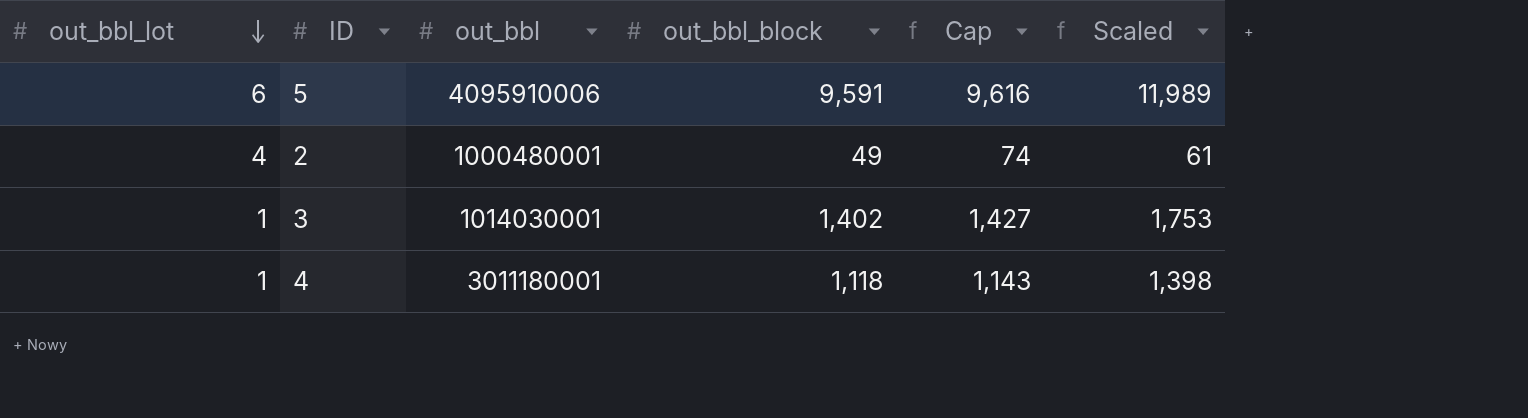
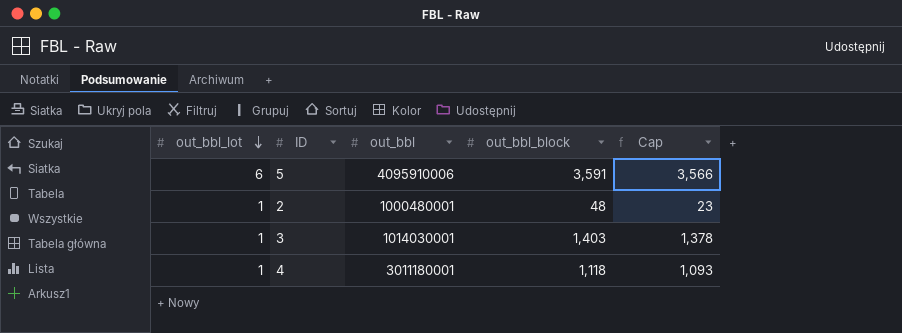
column Scaled | formula: [out_bbl_block] * 1.25 -> none
column Cap | formula: [out_bbl_block] + 25 -> [out_bbl_block] - 25
5 | out_bbl_block: 9,591 -> 3,591
2 | out_bbl_lot: 4 -> 1
2 | out_bbl_block: 49 -> 48
3 | out_bbl_block: 1,402 -> 1,403

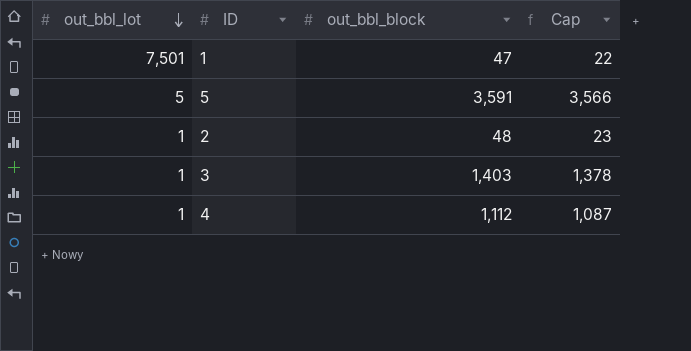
column out_bbl | position: 3 -> none
row 1: none -> 7,501 | 47 | 22
5 | out_bbl_lot: 6 -> 5
4 | out_bbl_block: 1,118 -> 1,112
4 | Cap: 1,093 -> 1,087

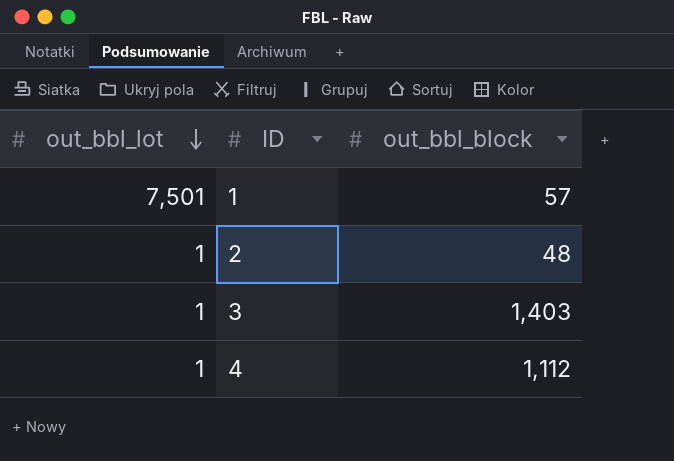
column Cap | formula: [out_bbl_block] - 25 -> none
row 5: 5 | 3,591 | 3,566 -> none
1 | out_bbl_block: 47 -> 57

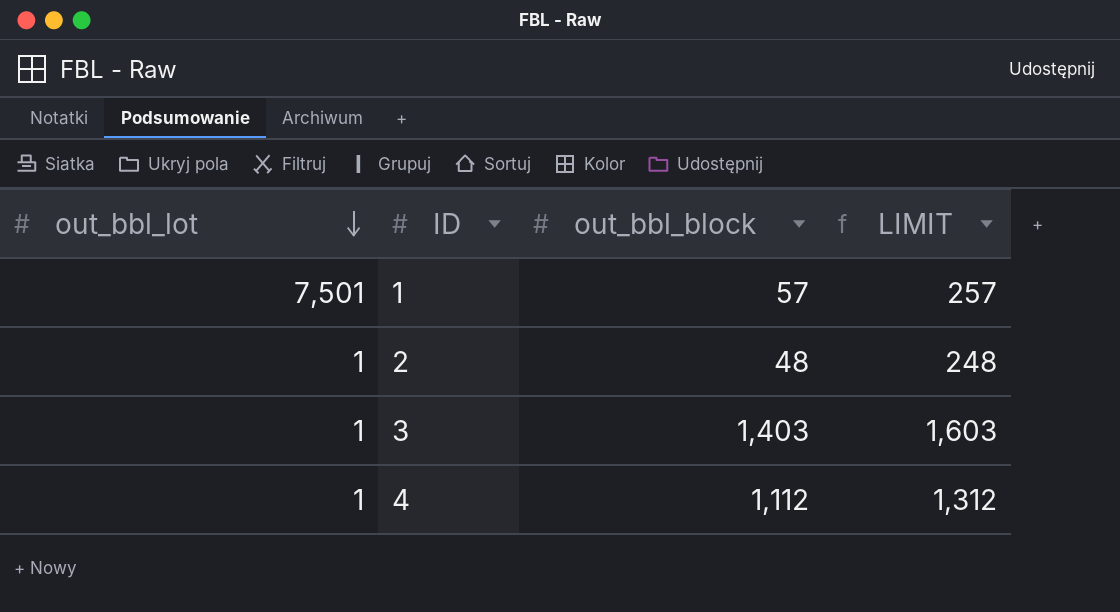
column LIMIT | formula: none -> [out_bbl_block] + 200

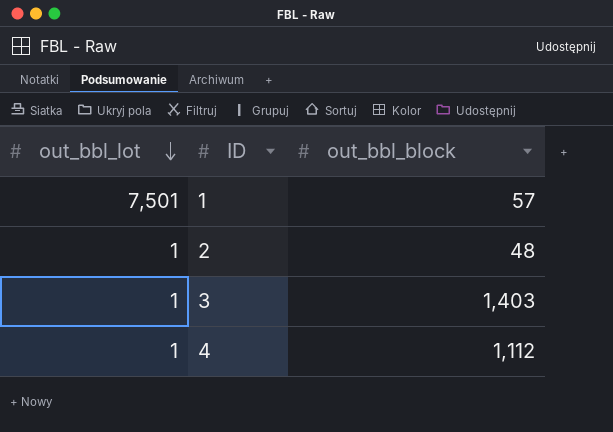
column LIMIT | formula: [out_bbl_block] + 200 -> none

